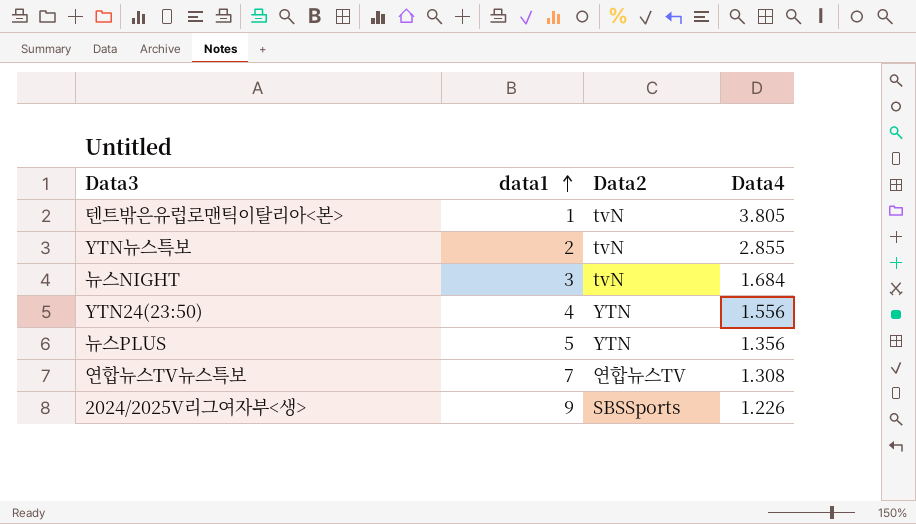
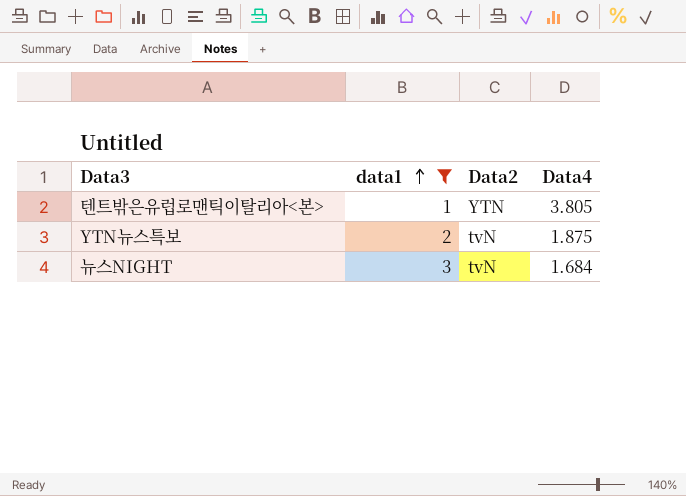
filter: none -> data1 <= 3
텐트밖은유럽로맨틱이탈리아<본> | Data2: tvN -> YTN
YTN뉴스특보 | Data4: 2.855 -> 1.875

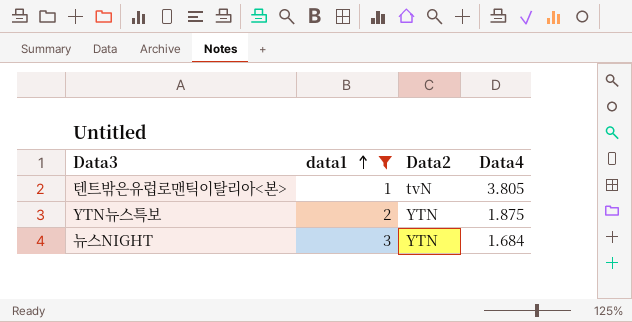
텐트밖은유럽로맨틱이탈리아<본> | Data2: YTN -> tvN
YTN뉴스특보 | Data2: tvN -> YTN
뉴스NIGHT | Data2: tvN -> YTN

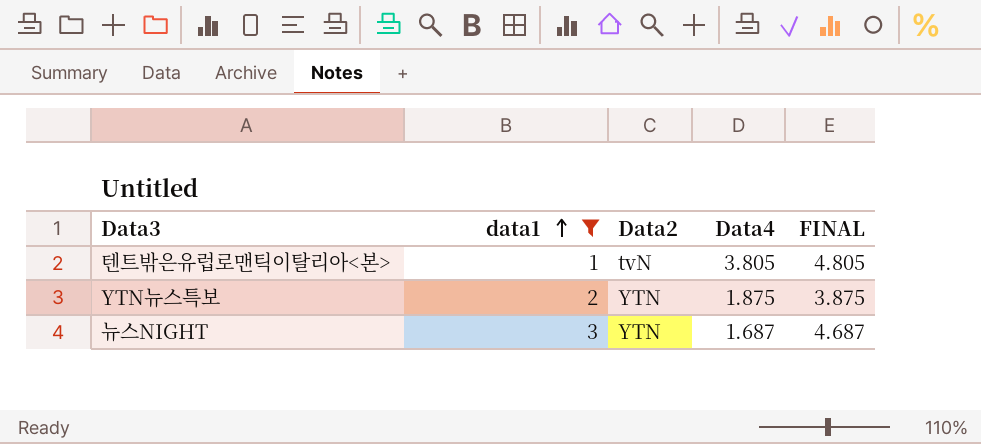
column FINAL | formula: none -> [data1] + [Data4]
뉴스NIGHT | Data4: 1.684 -> 1.687

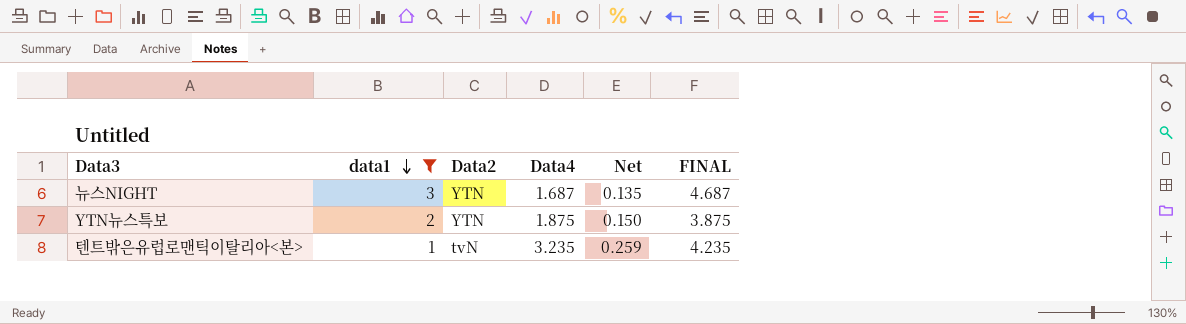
row order: data1 ascending -> data1 descending
column Net | formula: none -> [Data4] * 0.08
텐트밖은유럽로맨틱이탈리아<본> | Data4: 3.805 -> 3.235
텐트밖은유럽로맨틱이탈리아<본> | FINAL: 4.805 -> 4.235

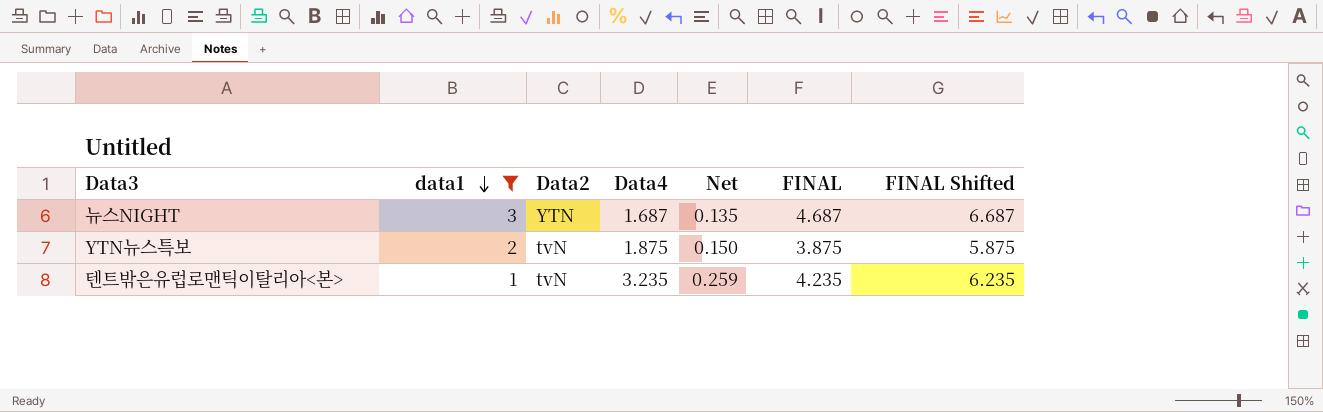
column FINAL Shifted | formula: none -> [FINAL] + 2
YTN뉴스특보 | Data2: YTN -> tvN

